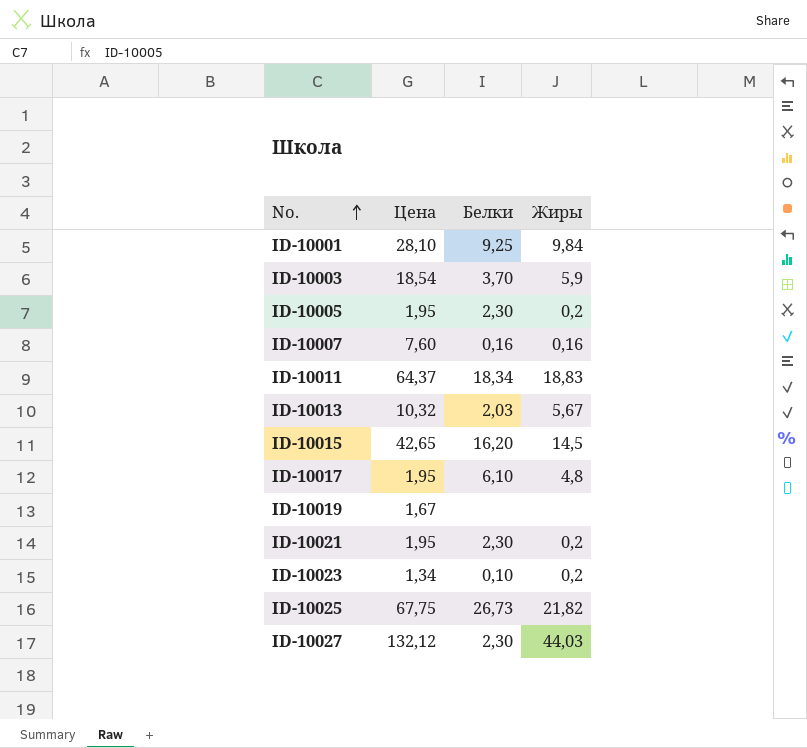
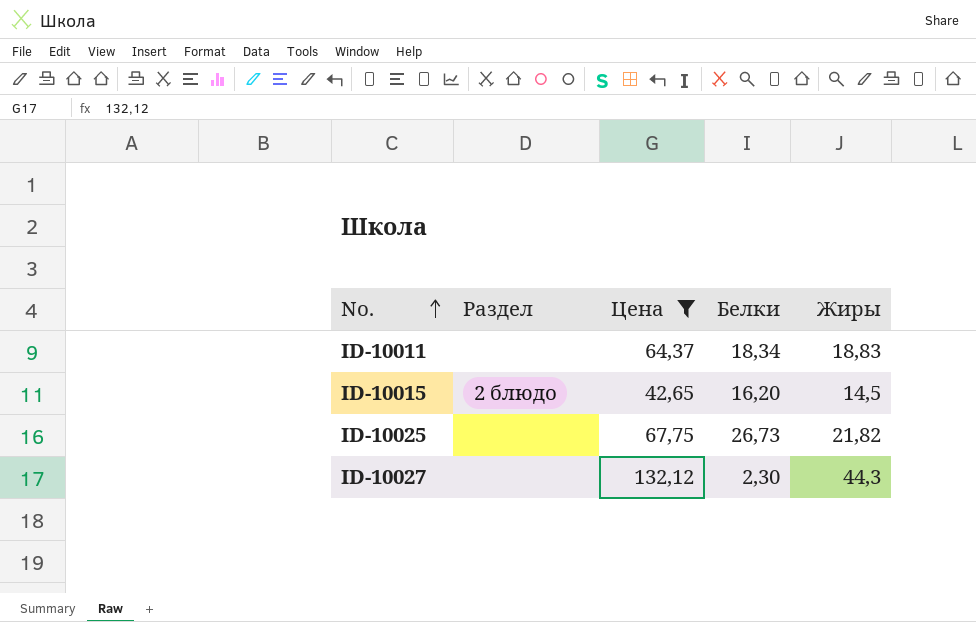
filter: none -> Цена >= 42,65
column Раздел | position: none -> 2
ID-10027 | Жиры: 44,03 -> 44,3

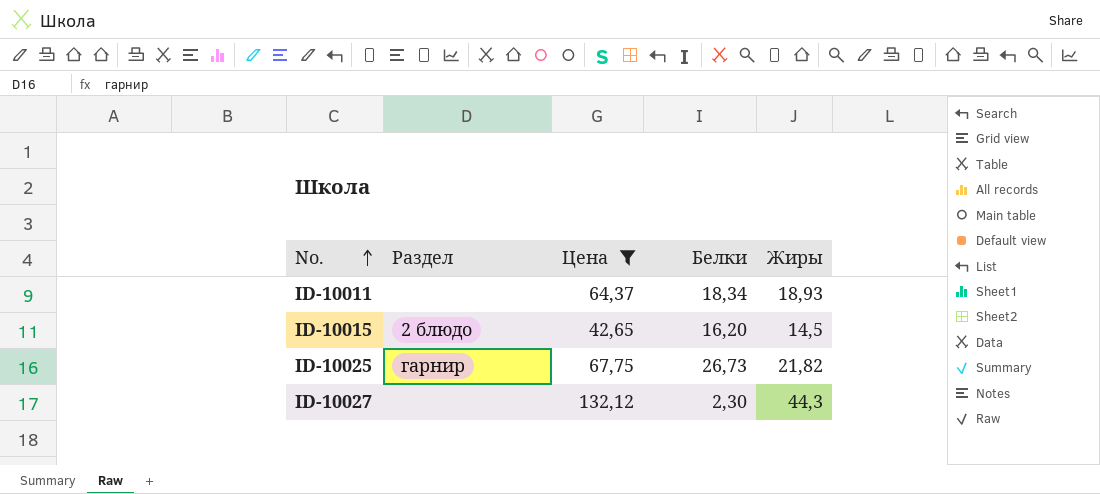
ID-10011 | Жиры: 18,83 -> 18,93
ID-10025 | Раздел: none -> гарнир

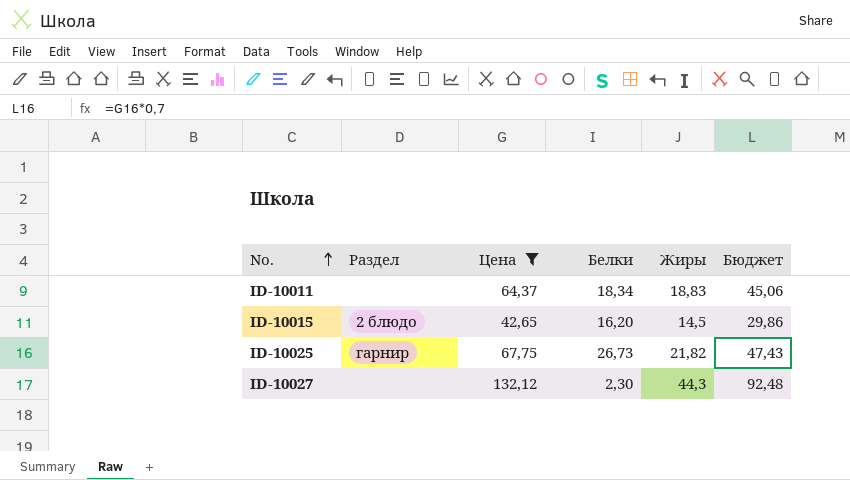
column Бюджет | formula: none -> [Цена] * 0,7
ID-10011 | Жиры: 18,93 -> 18,83

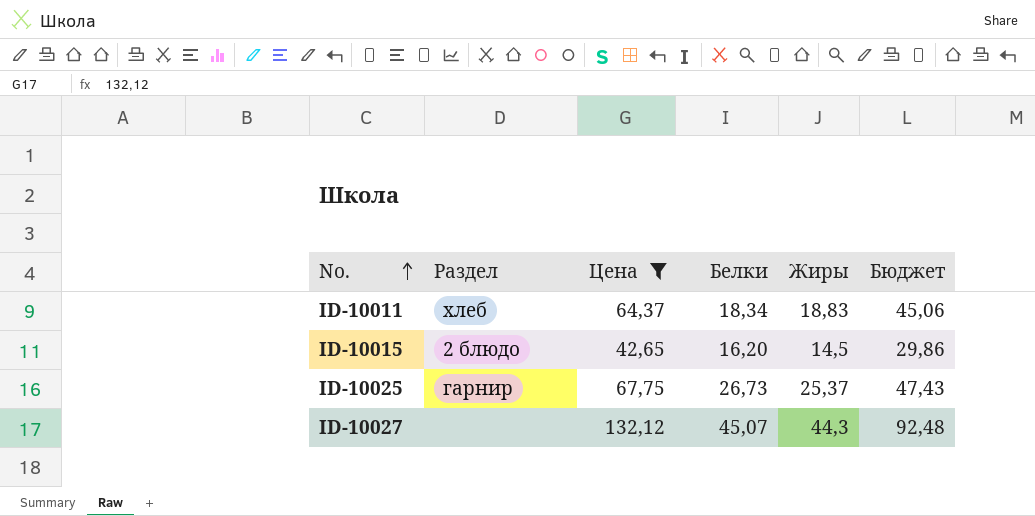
ID-10011 | Раздел: none -> хлеб
ID-10025 | Жиры: 21,82 -> 25,37
ID-10027 | Белки: 2,30 -> 45,07

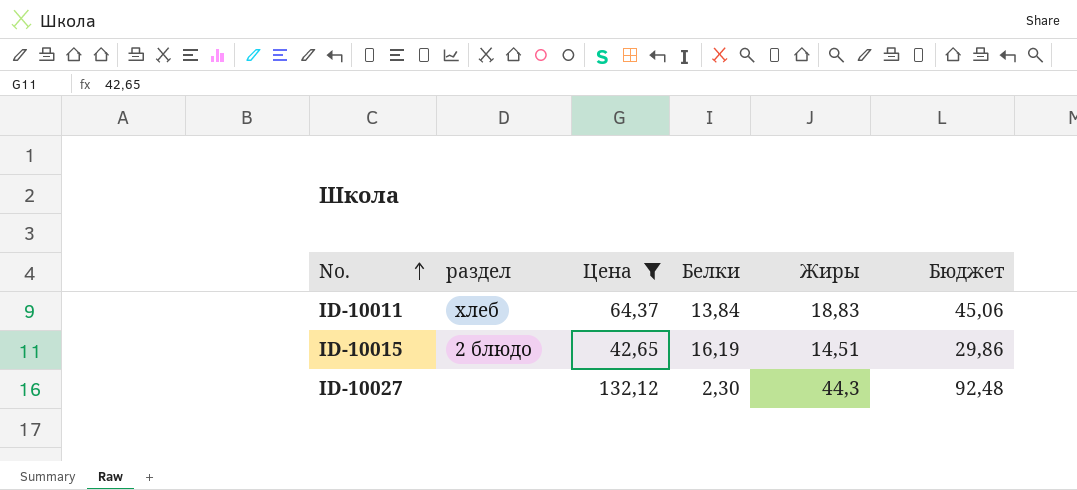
column name: Раздел -> раздел
row ID-10025: гарнир | 67,75 | 26,73 | 25,37 | 47,43 -> none
ID-10011 | Белки: 18,34 -> 13,84
ID-10015 | Белки: 16,20 -> 16,19
ID-10015 | Жиры: 14,5 -> 14,51
ID-10027 | Белки: 45,07 -> 2,30

